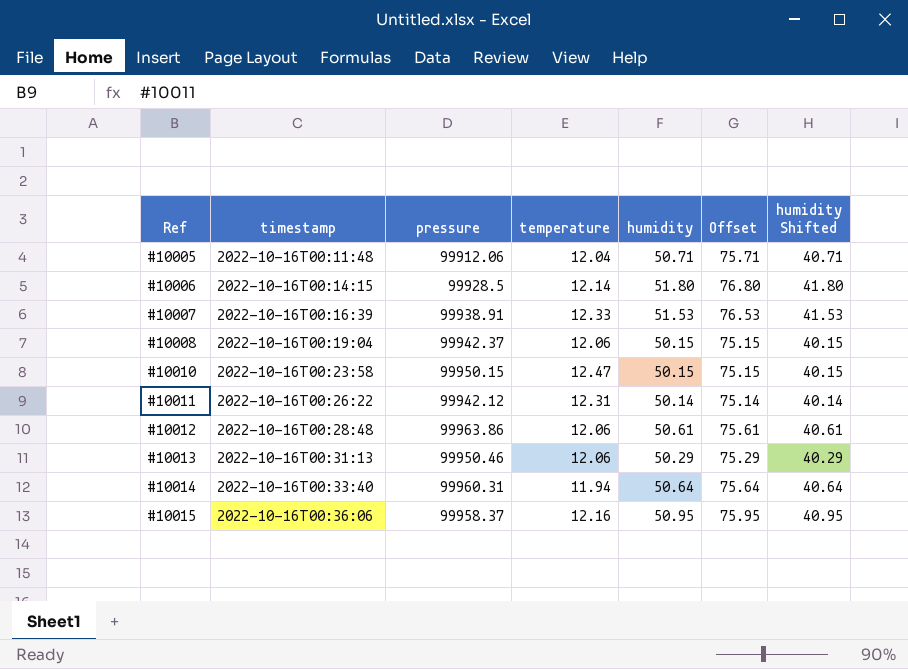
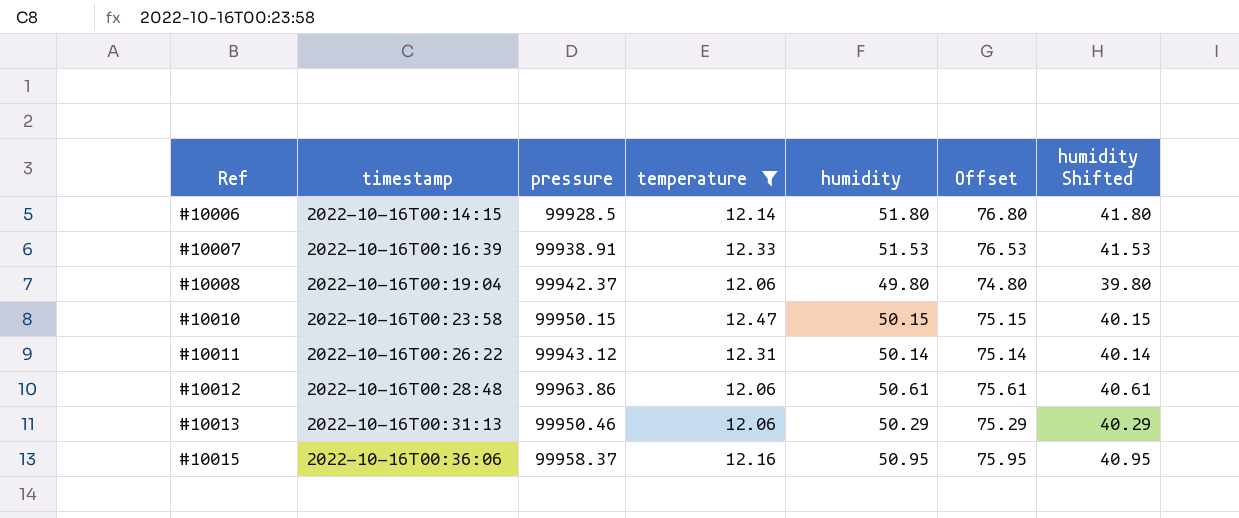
filter: none -> temperature >= 12.06
#10008 | humidity: 50.15 -> 49.80
#10008 | Offset: 75.15 -> 74.80
#10008 | humidity Shifted: 40.15 -> 39.80
#10011 | pressure: 99942.12 -> 99943.12

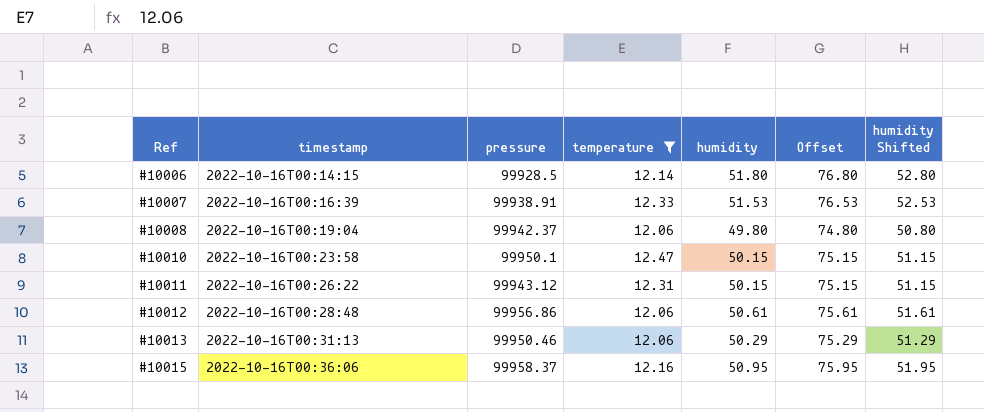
column humidity Shifted | formula: [humidity] - 10 -> [humidity] + 1
#10010 | pressure: 99950.15 -> 99950.1
#10011 | humidity: 50.14 -> 50.15
#10011 | Offset: 75.14 -> 75.15
#10012 | pressure: 99963.86 -> 99956.86

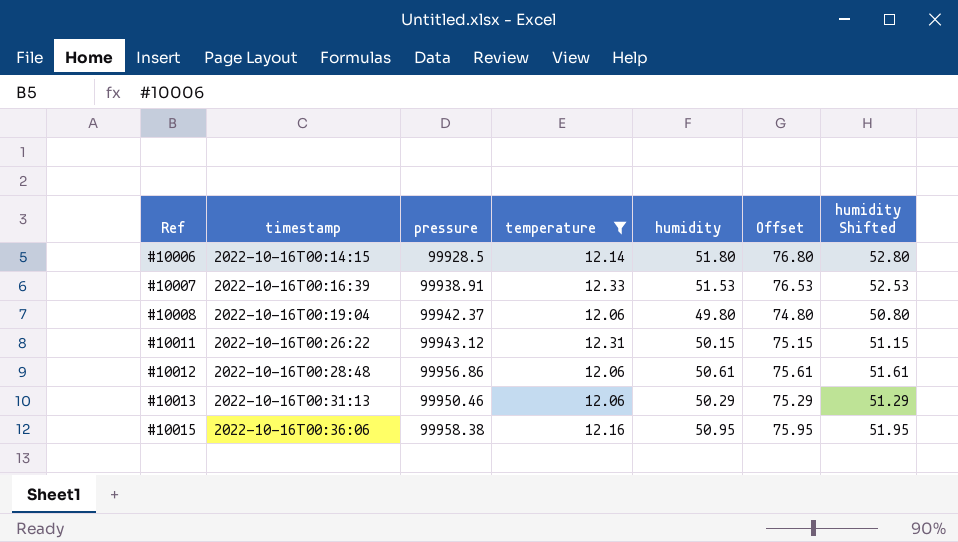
row #10010: 2022-10-16T00:23:58 | 99950.1 | 12.47 | 50.15 | 75.15 | 51.15 -> none
#10015 | pressure: 99958.37 -> 99958.38

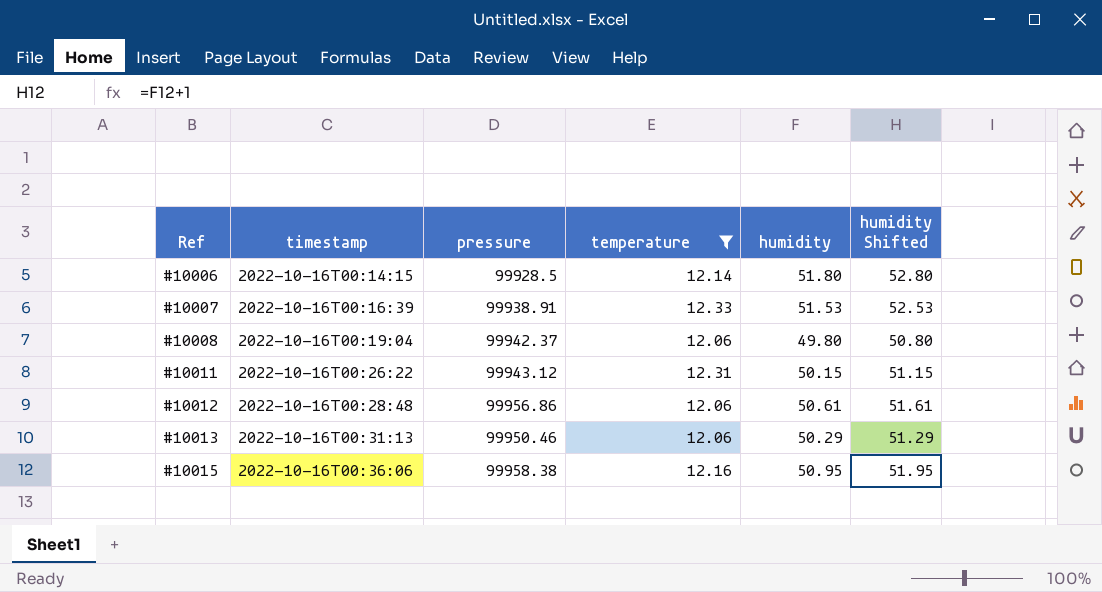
column Offset | formula: [humidity] + 25 -> none

